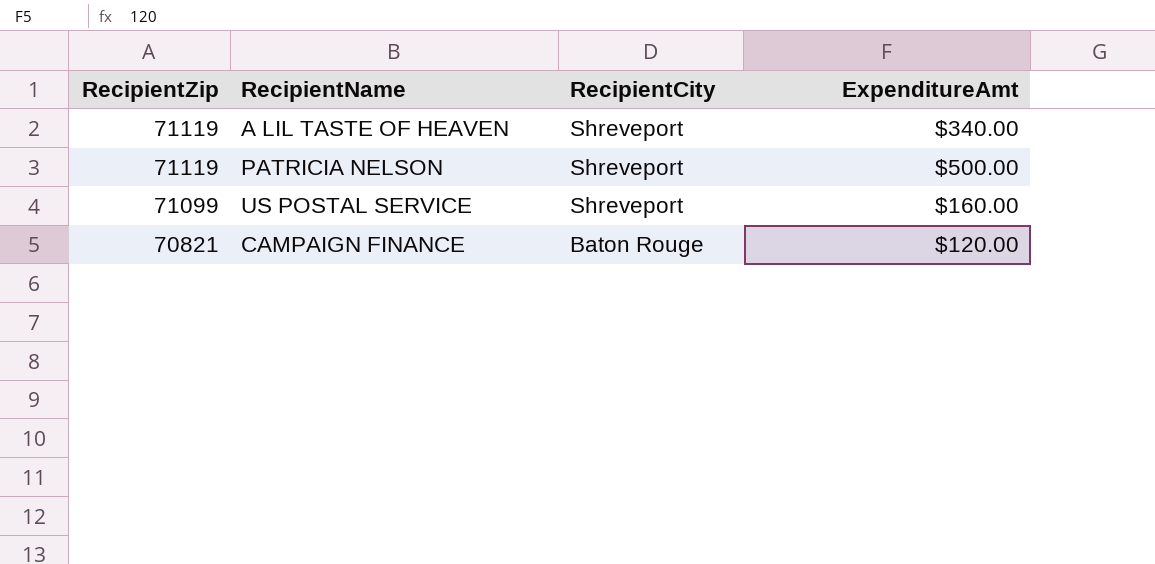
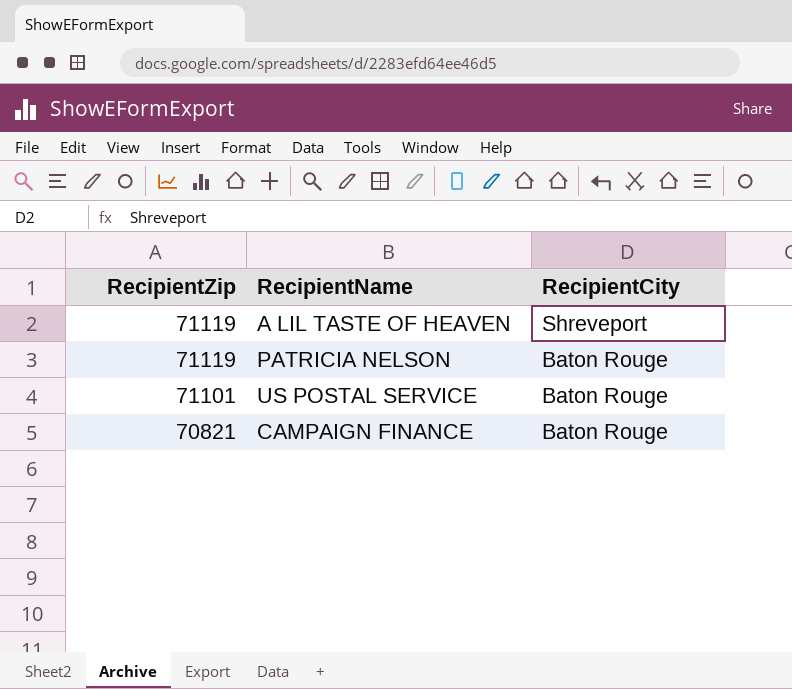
column ExpenditureAmt | position: 4 -> none
PATRICIA NELSON | RecipientCity: Shreveport -> Baton Rouge
US POSTAL SERVICE | RecipientZip: 71099 -> 71101
US POSTAL SERVICE | RecipientCity: Shreveport -> Baton Rouge

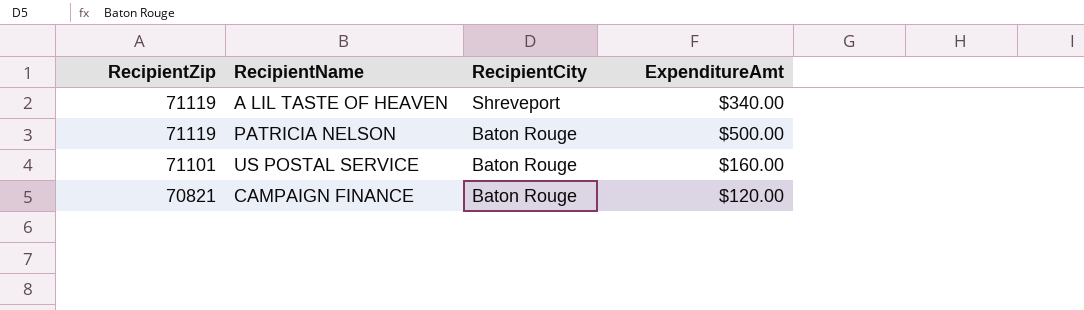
column ExpenditureAmt | position: none -> 4

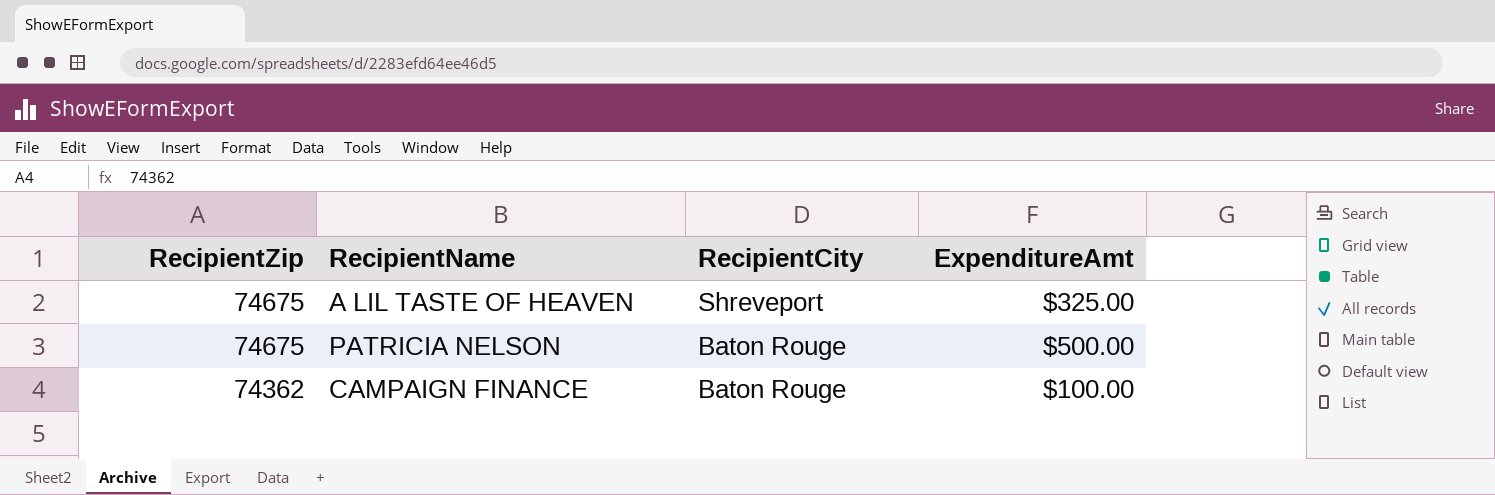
row US POSTAL SERVICE: 71101 | Baton Rouge | $160.00 -> none
A LIL TASTE OF HEAVEN | RecipientZip: 71119 -> 74675
A LIL TASTE OF HEAVEN | ExpenditureAmt: $340.00 -> $325.00
PATRICIA NELSON | RecipientZip: 71119 -> 74675
CAMPAIGN FINANCE | RecipientZip: 70821 -> 74362
CAMPAIGN FINANCE | ExpenditureAmt: $120.00 -> $100.00

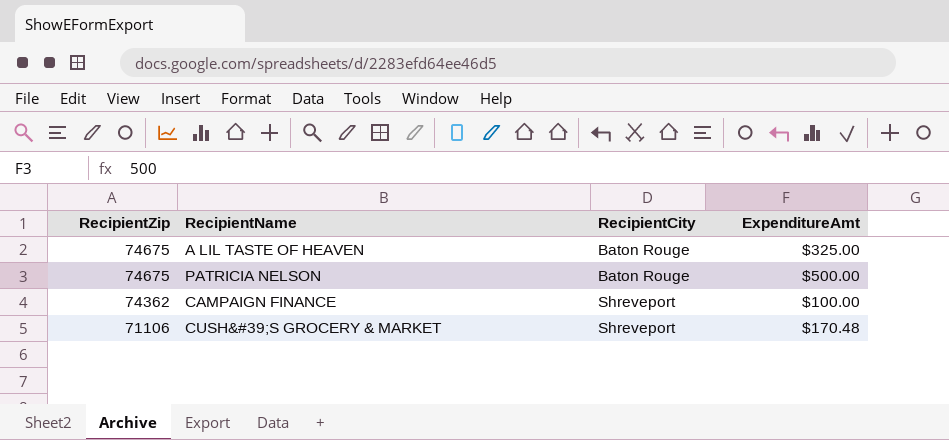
A LIL TASTE OF HEAVEN | RecipientCity: Shreveport -> Baton Rouge
CAMPAIGN FINANCE | RecipientCity: Baton Rouge -> Shreveport
row CUSH&#39;S GROCERY & MARKET: none -> 71106 | Shreveport | $170.48

